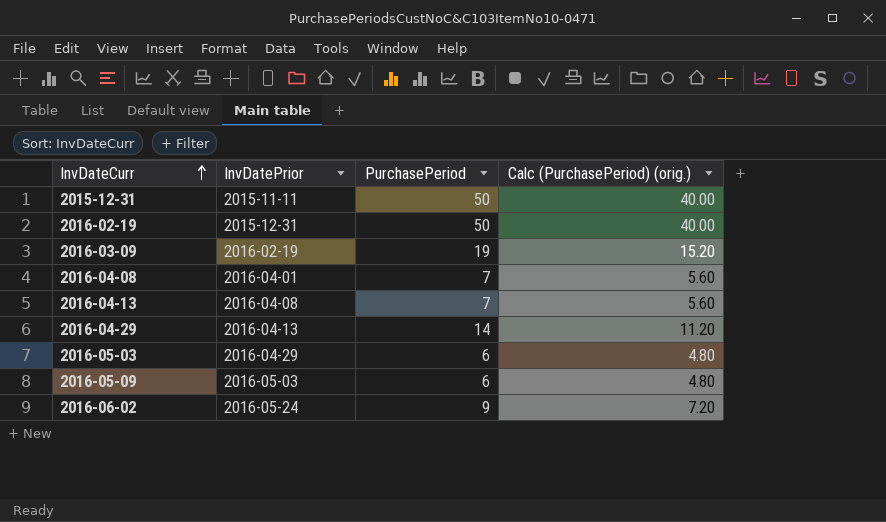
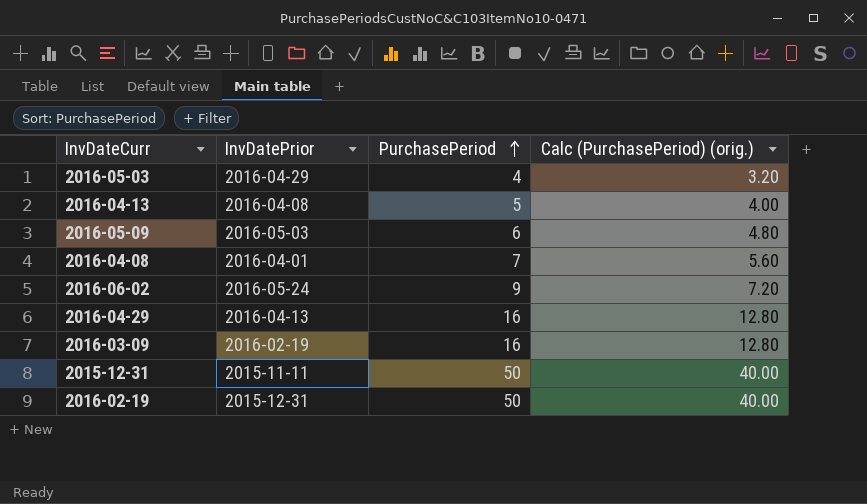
row order: InvDateCurr ascending -> PurchasePeriod ascending
2016-05-03 | PurchasePeriod: 6 -> 4
2016-05-03 | Calc (PurchasePeriod) (orig.): 4.80 -> 3.20
2016-04-13 | PurchasePeriod: 7 -> 5
2016-04-13 | Calc (PurchasePeriod) (orig.): 5.60 -> 4.00
2016-04-29 | PurchasePeriod: 14 -> 16
2016-04-29 | Calc (PurchasePeriod) (orig.): 11.20 -> 12.80
2016-03-09 | PurchasePeriod: 19 -> 16
2016-03-09 | Calc (PurchasePeriod) (orig.): 15.20 -> 12.80

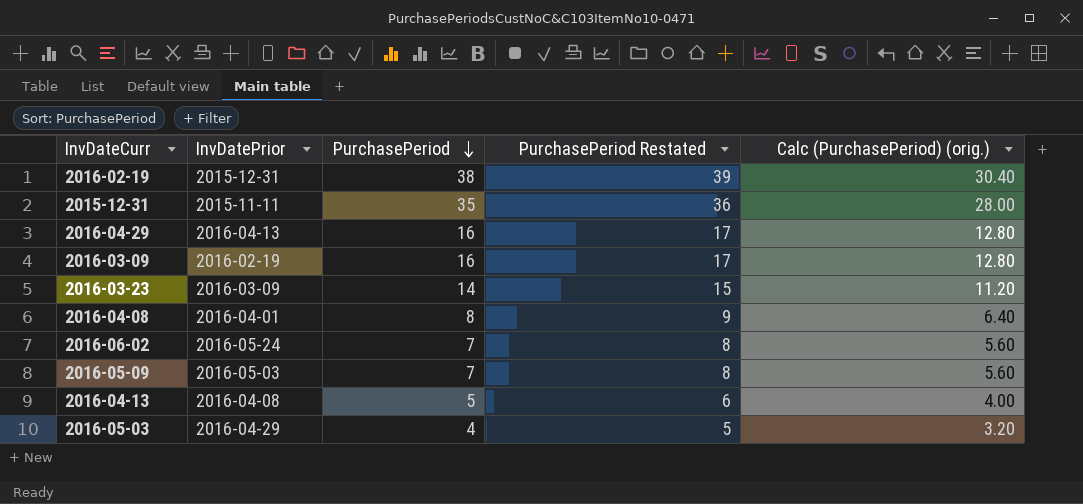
row order: PurchasePeriod ascending -> PurchasePeriod descending
column PurchasePeriod Restated | formula: none -> [PurchasePeriod] + 1
2016-02-19 | PurchasePeriod: 50 -> 38
2016-02-19 | Calc (PurchasePeriod) (orig.): 40.00 -> 30.40
2015-12-31 | PurchasePeriod: 50 -> 35
2015-12-31 | Calc (PurchasePeriod) (orig.): 40.00 -> 28.00
row 2016-03-23: none -> 2016-03-09 | 14 | 15 | 11.20
2016-04-08 | PurchasePeriod: 7 -> 8
2016-04-08 | Calc (PurchasePeriod) (orig.): 5.60 -> 6.40
2016-06-02 | PurchasePeriod: 9 -> 7
2016-06-02 | Calc (PurchasePeriod) (orig.): 7.20 -> 5.60
2016-05-09 | PurchasePeriod: 6 -> 7
2016-05-09 | Calc (PurchasePeriod) (orig.): 4.80 -> 5.60

